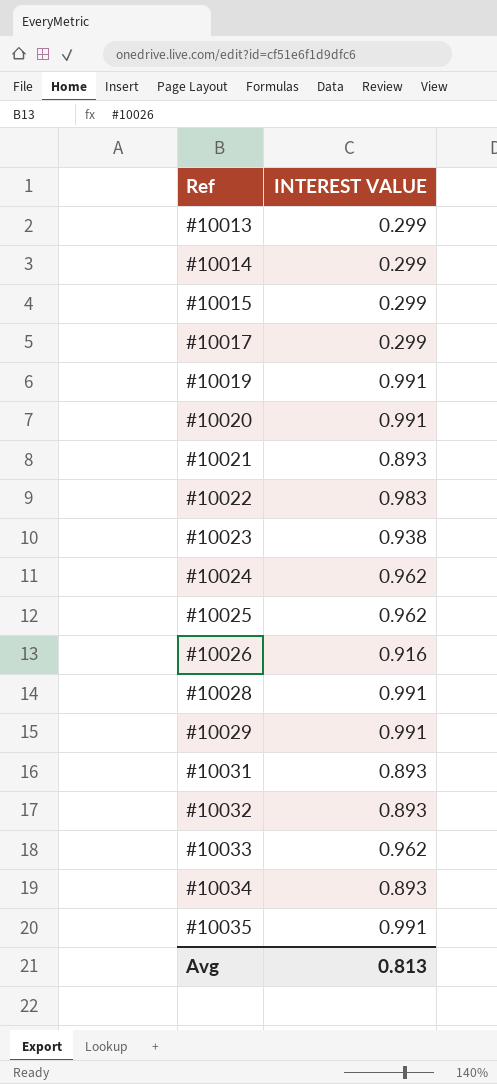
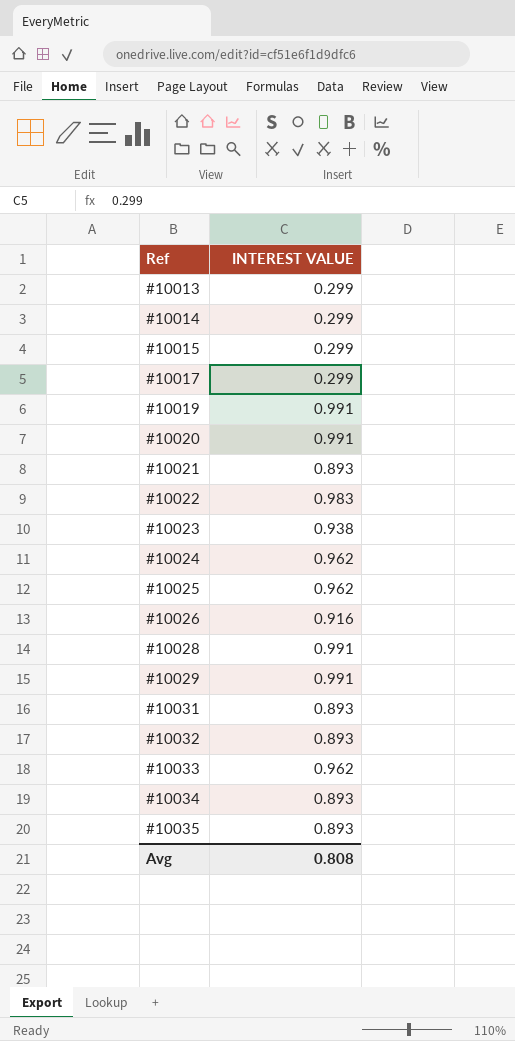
#10035 | INTEREST VALUE: 0.991 -> 0.893
Avg | INTEREST VALUE: 0.813 -> 0.808

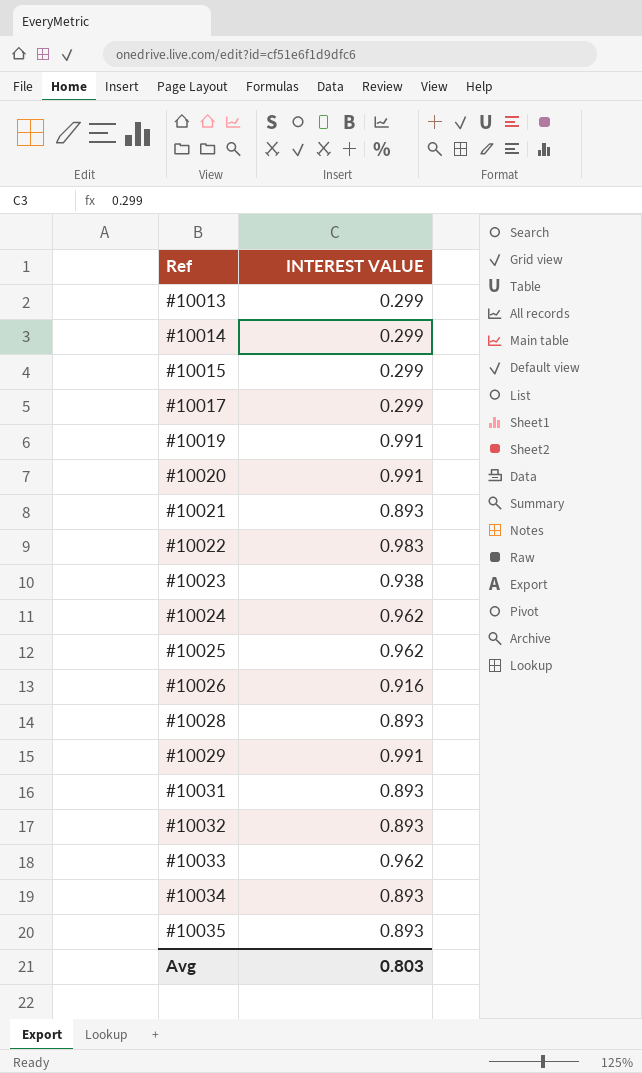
#10028 | INTEREST VALUE: 0.991 -> 0.893
Avg | INTEREST VALUE: 0.808 -> 0.803

